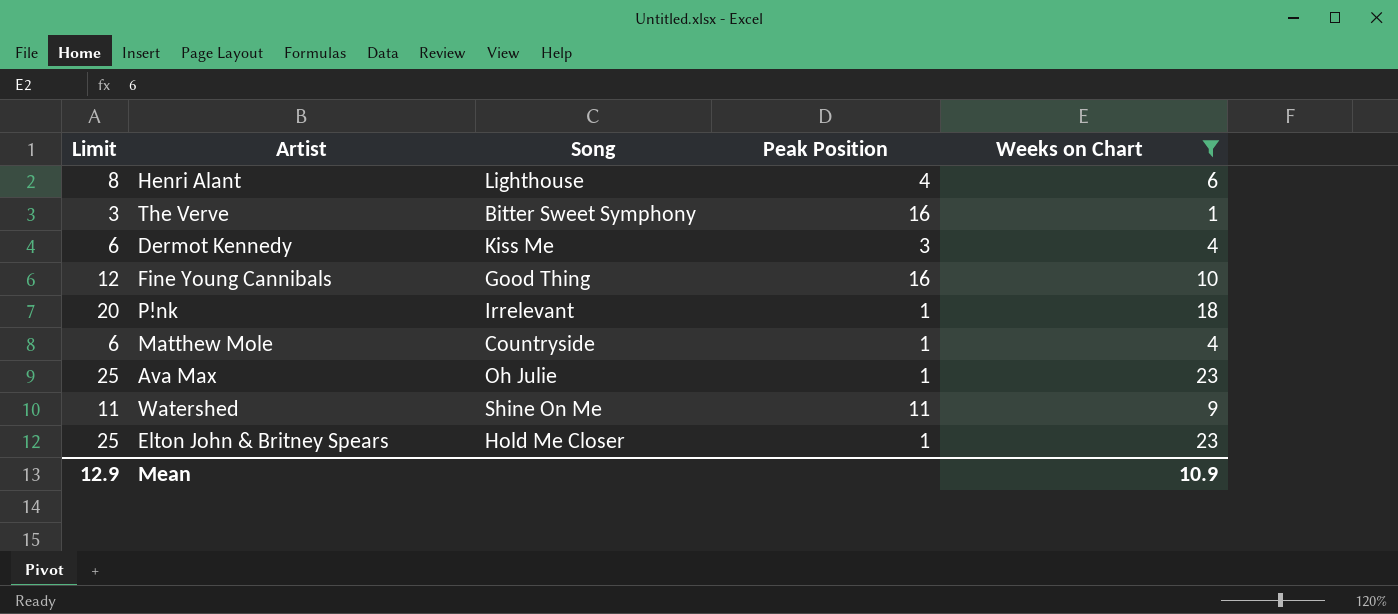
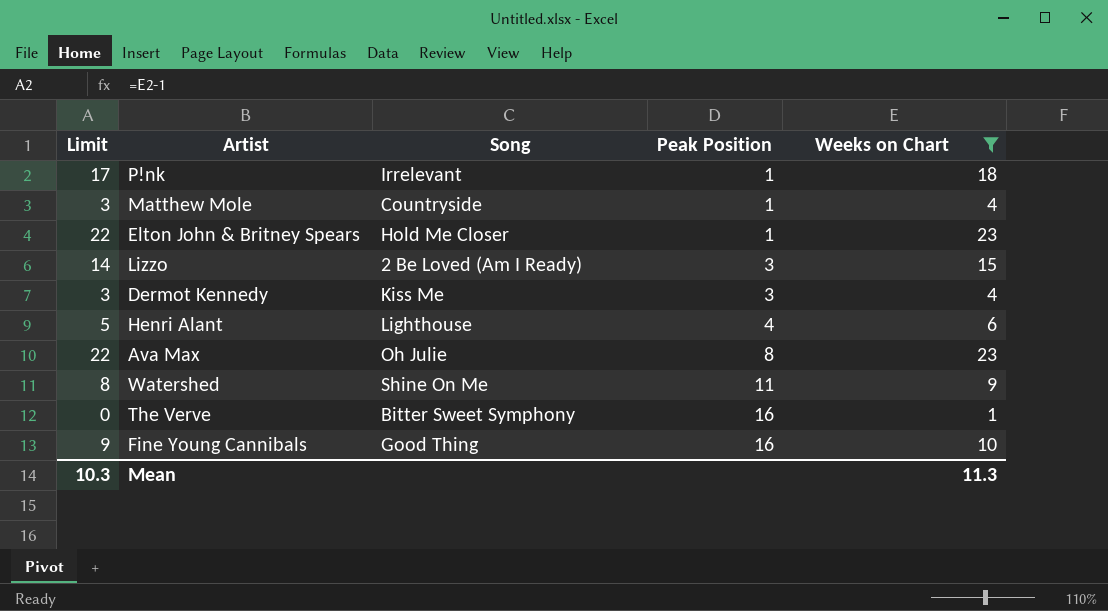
row order: none -> Peak Position ascending
column Limit | formula: [Weeks on Chart] + 2 -> [Weeks on Chart] - 1
row Lizzo: none -> 14 | 2 Be Loved (Am I Ready) | 3 | 15
Ava Max | Peak Position: 1 -> 8
Mean | Limit: 12.9 -> 10.3
Mean | Weeks on Chart: 10.9 -> 11.3

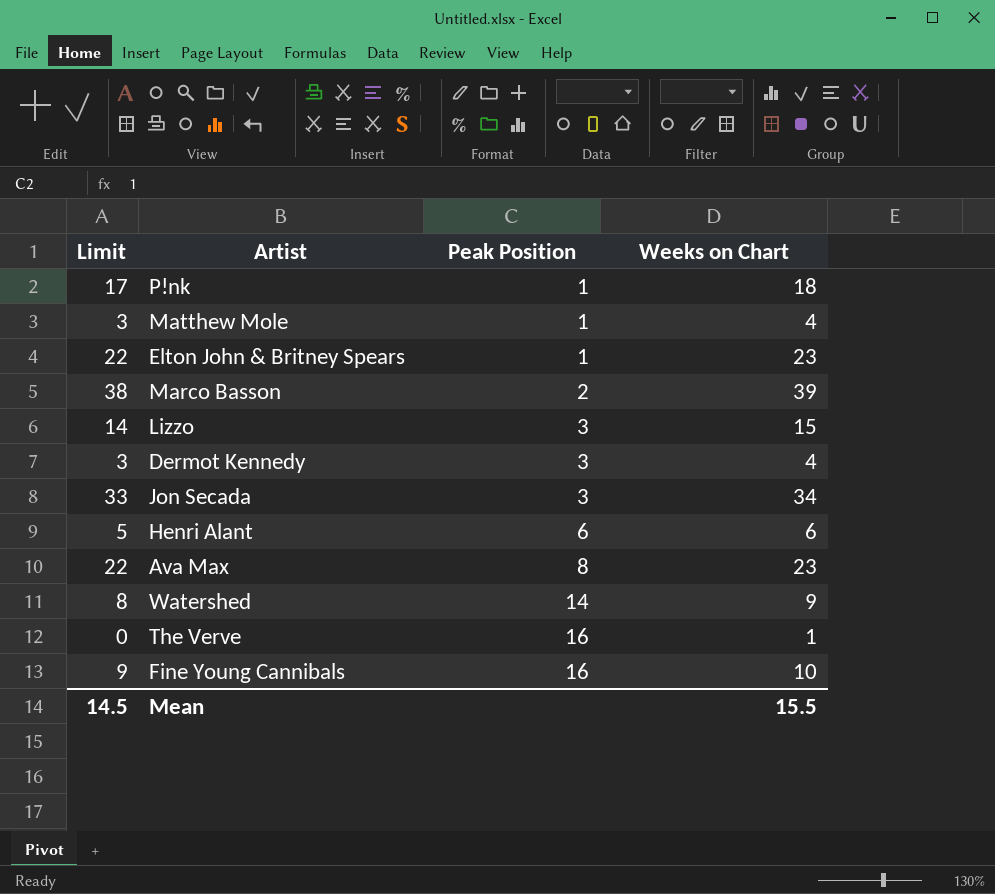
filter: Weeks on Chart <= 23 -> none
column Song | position: 3 -> none
Henri Alant | Peak Position: 4 -> 6
Watershed | Peak Position: 11 -> 14
Mean | Limit: 10.3 -> 14.5
Mean | Weeks on Chart: 11.3 -> 15.5

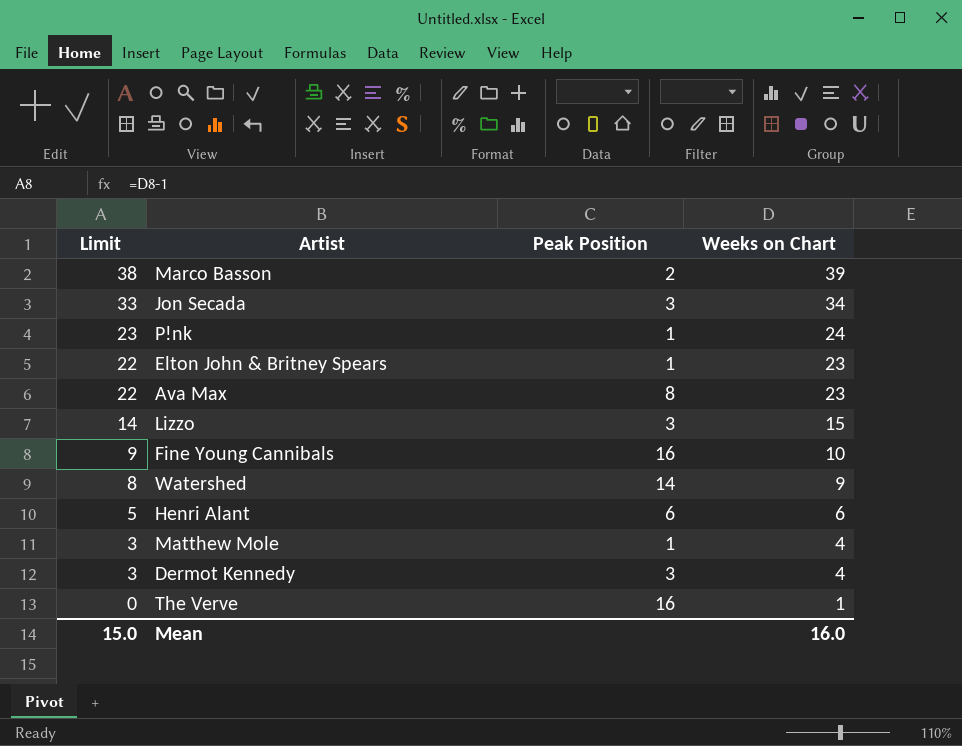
row order: Peak Position ascending -> Limit descending
P!nk | Limit: 17 -> 23
P!nk | Weeks on Chart: 18 -> 24
Mean | Limit: 14.5 -> 15.0
Mean | Weeks on Chart: 15.5 -> 16.0

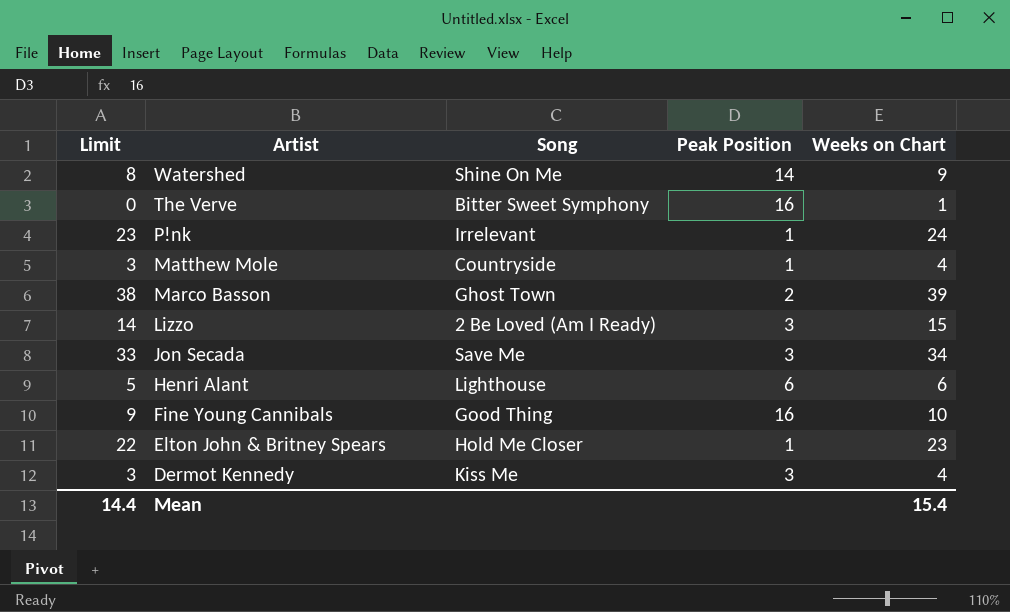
row order: Limit descending -> Artist descending
column Song | position: none -> 3
row Ava Max: 22 | 8 | 23 -> none
Mean | Limit: 15.0 -> 14.4
Mean | Weeks on Chart: 16.0 -> 15.4

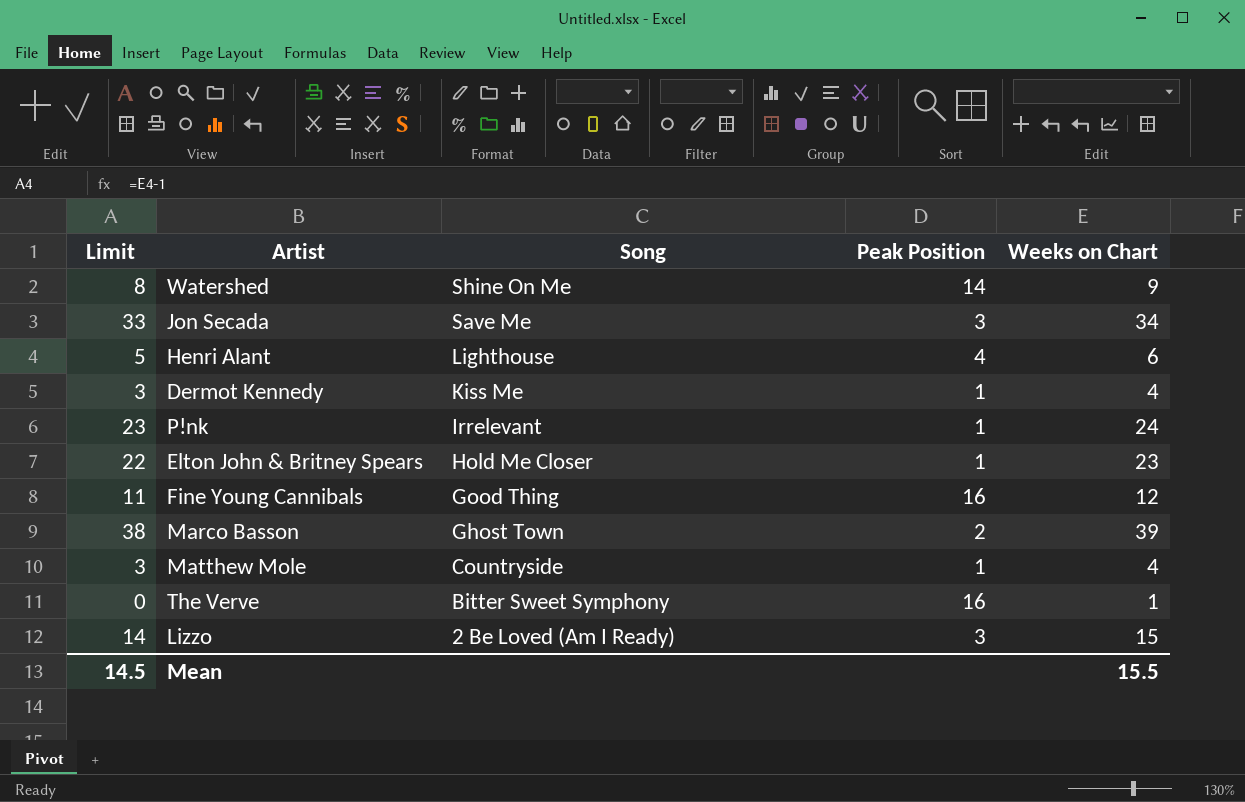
row order: Artist descending -> Song descending
Henri Alant | Peak Position: 6 -> 4
Dermot Kennedy | Peak Position: 3 -> 1
Fine Young Cannibals | Limit: 9 -> 11
Fine Young Cannibals | Weeks on Chart: 10 -> 12
Mean | Limit: 14.4 -> 14.5
Mean | Weeks on Chart: 15.4 -> 15.5

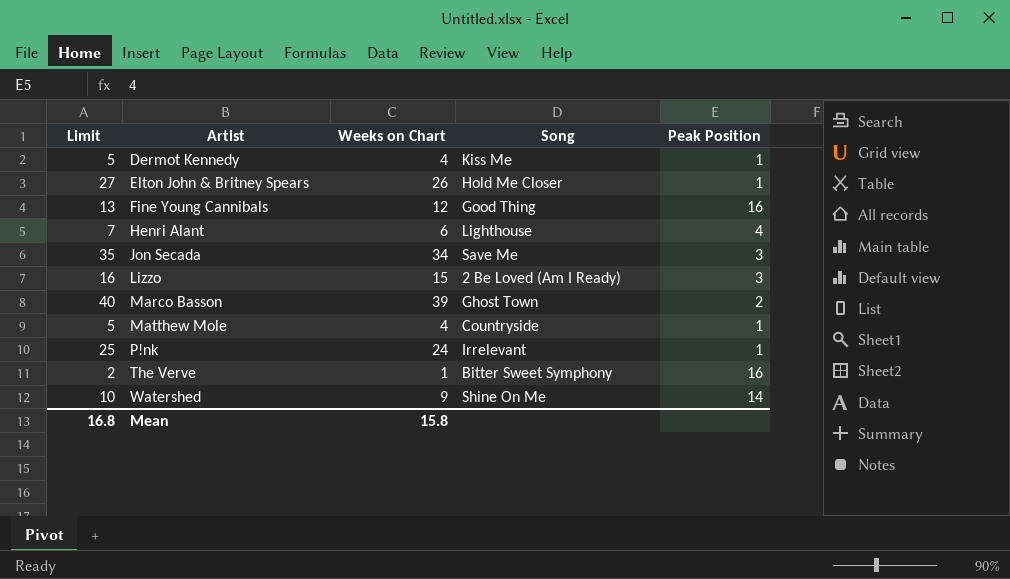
row order: Song descending -> Artist ascending
column Limit | formula: [Weeks on Chart] - 1 -> [Weeks on Chart] + 1
column Weeks on Chart | position: 5 -> 3
Elton John & Britney Spears | Weeks on Chart: 23 -> 26
Mean | Limit: 14.5 -> 16.8
Mean | Weeks on Chart: 15.5 -> 15.8

